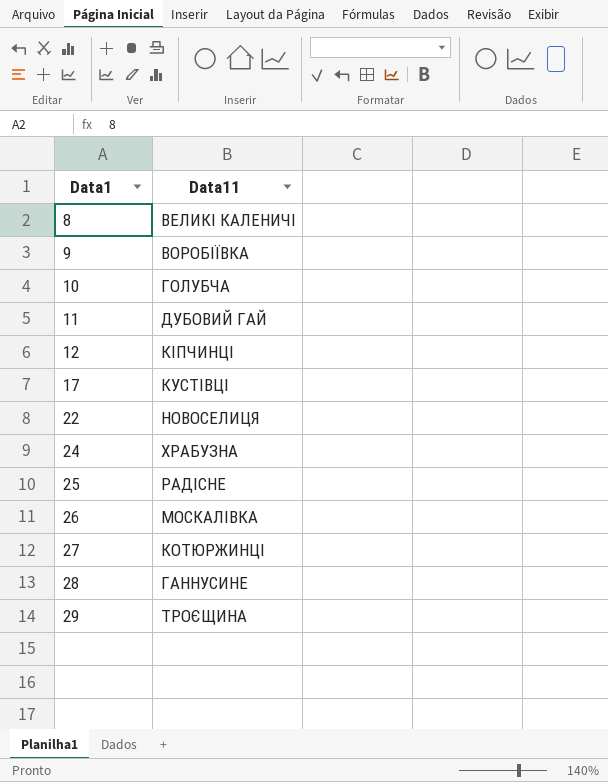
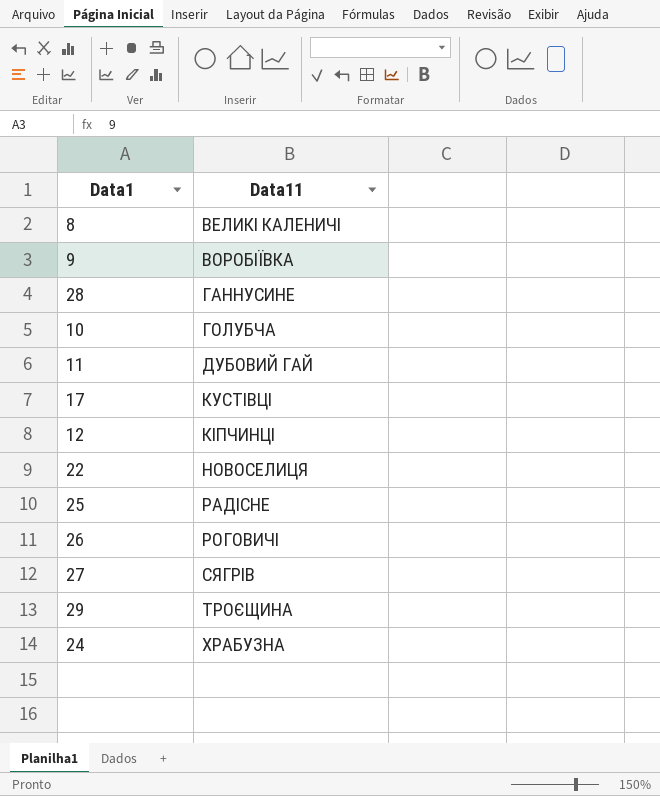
row order: Data1 ascending -> Data11 ascending
26 | Data11: МОСКАЛІВКА -> РОГОВИЧІ
27 | Data11: КОТЮРЖИНЦІ -> СЯГРІВ

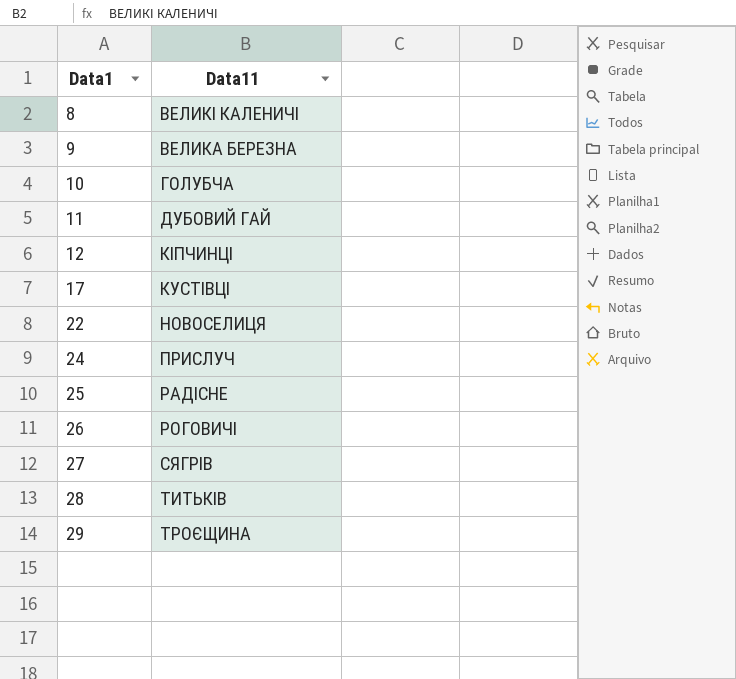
row order: Data11 ascending -> Data1 ascending
9 | Data11: ВОРОБІЇВКА -> ВЕЛИКА БЕРЕЗНА
24 | Data11: ХРАБУЗНА -> ПРИСЛУЧ
28 | Data11: ГАННУСИНЕ -> ТИТЬКІВ

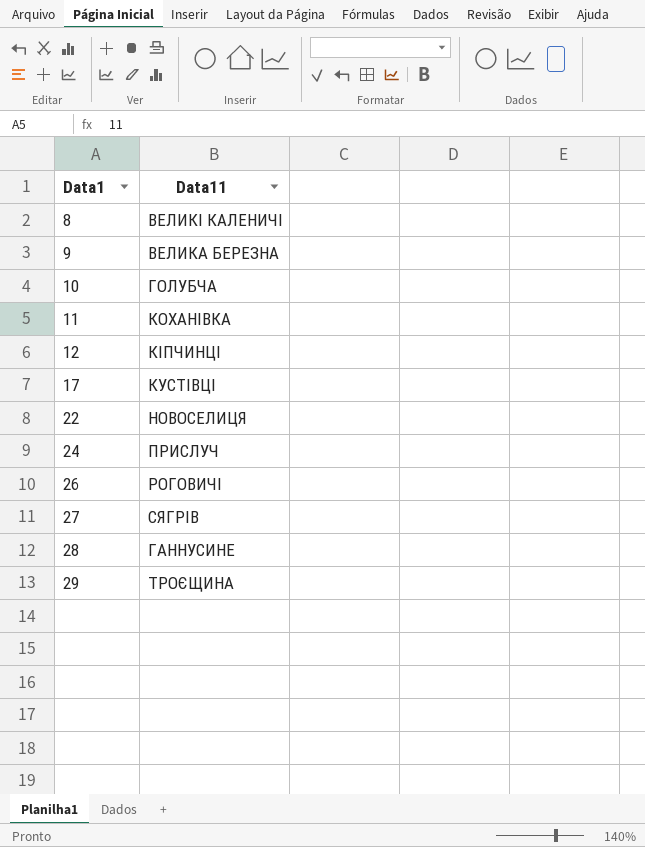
row 25: РАДІСНЕ -> none
11 | Data11: ДУБОВИЙ ГАЙ -> КОХАНІВКА
28 | Data11: ТИТЬКІВ -> ГАННУСИНЕ

